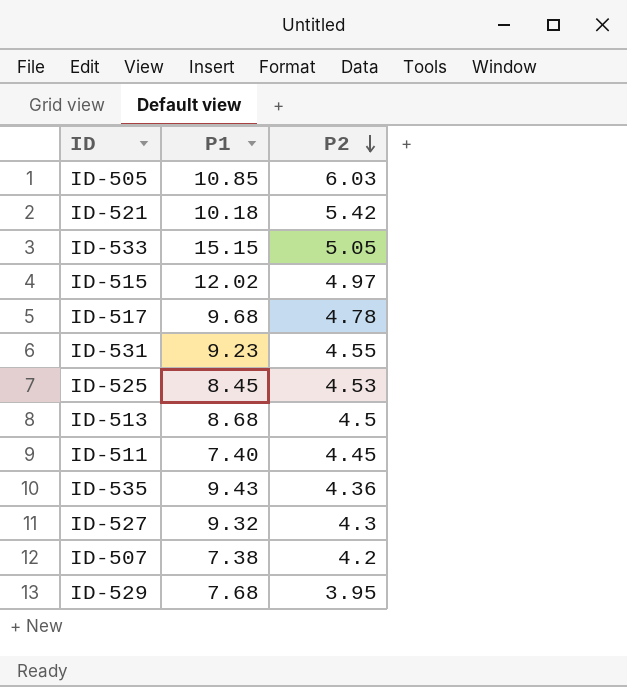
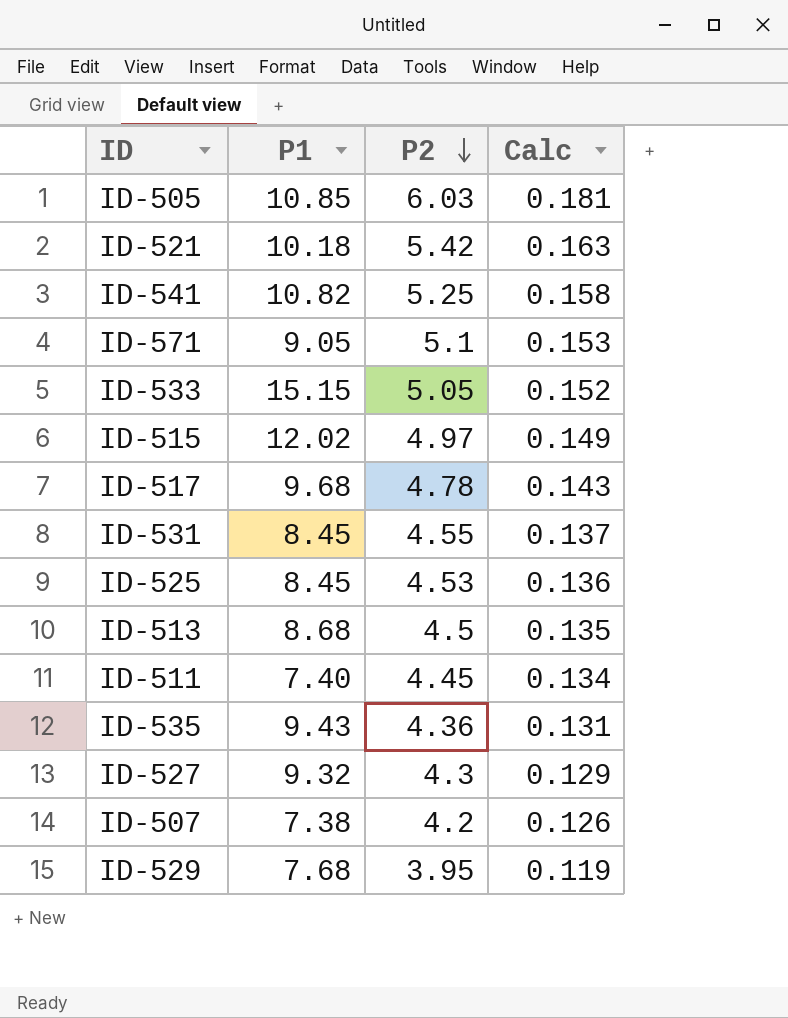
column Calc | formula: none -> [P2] * 0.03
row ID-541: none -> 10.82 | 5.25 | 0.158
row ID-571: none -> 9.05 | 5.1 | 0.153
ID-531 | P1: 9.23 -> 8.45

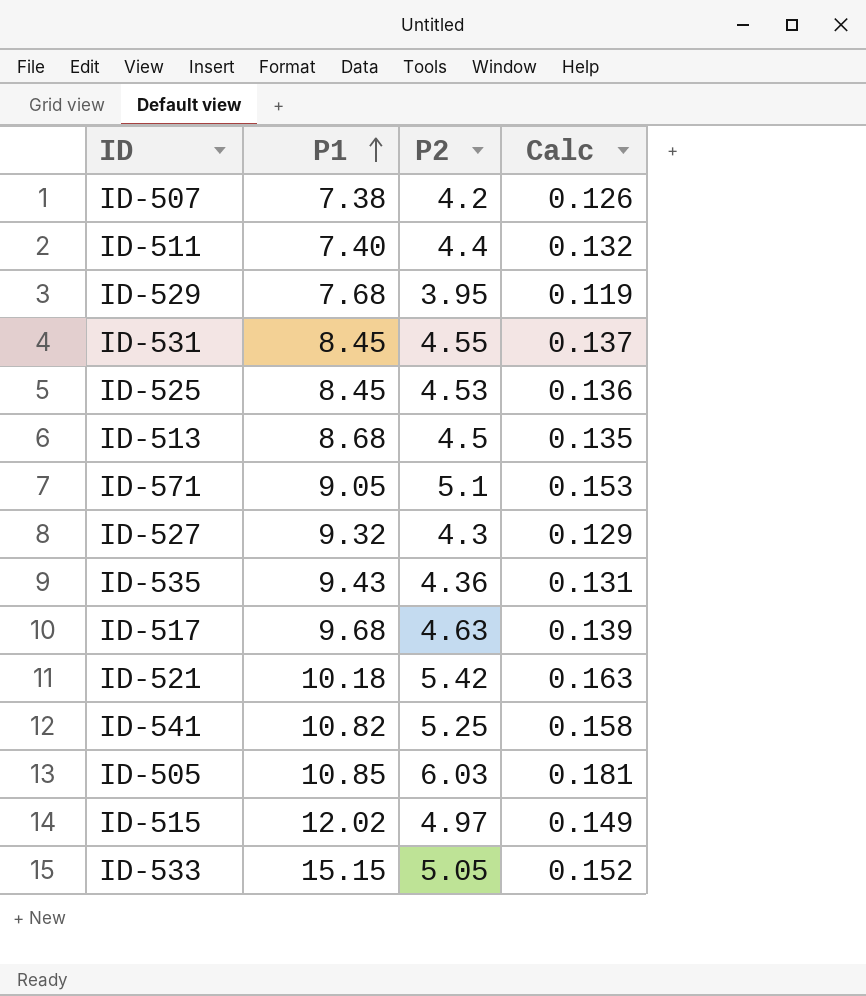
row order: P2 descending -> P1 ascending
ID-511 | P2: 4.45 -> 4.4
ID-511 | Calc: 0.134 -> 0.132
ID-517 | P2: 4.78 -> 4.63
ID-517 | Calc: 0.143 -> 0.139

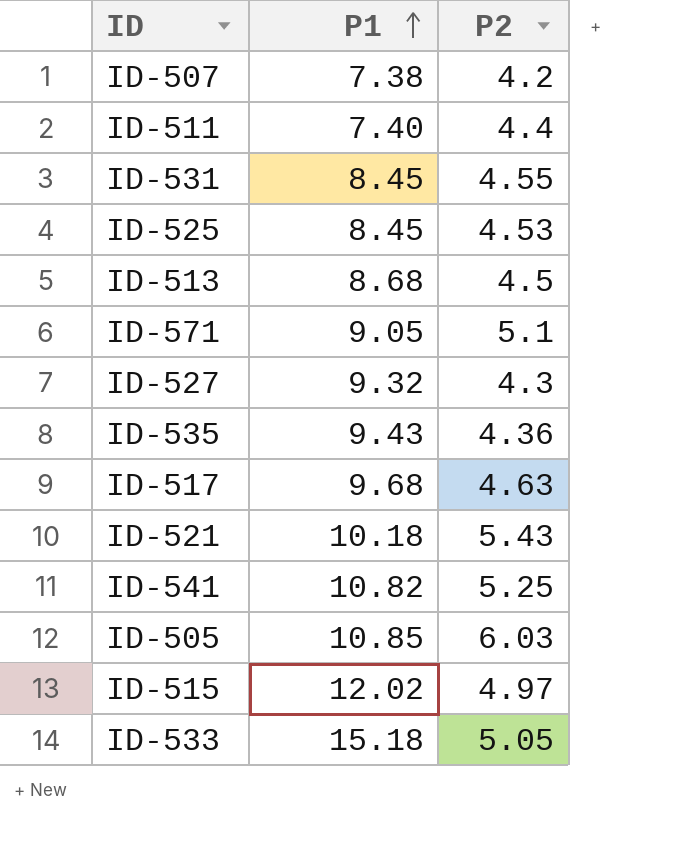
column Calc | formula: [P2] * 0.03 -> none
row ID-529: 7.68 | 3.95 | 0.119 -> none
ID-521 | P2: 5.42 -> 5.43
ID-533 | P1: 15.15 -> 15.18

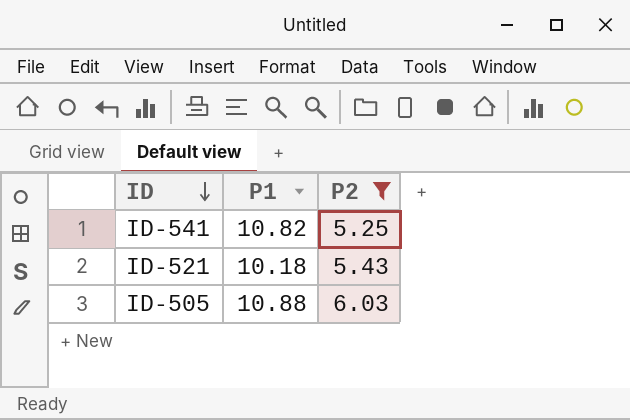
filter: none -> P2 >= 5.25
row order: P1 ascending -> ID descending
ID-505 | P1: 10.85 -> 10.88

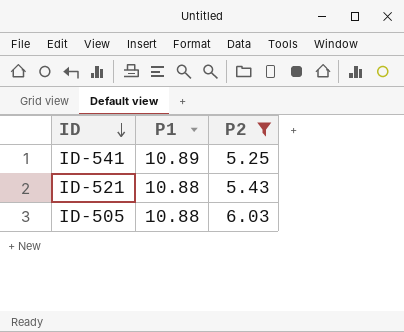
ID-541 | P1: 10.82 -> 10.89
ID-521 | P1: 10.18 -> 10.88

